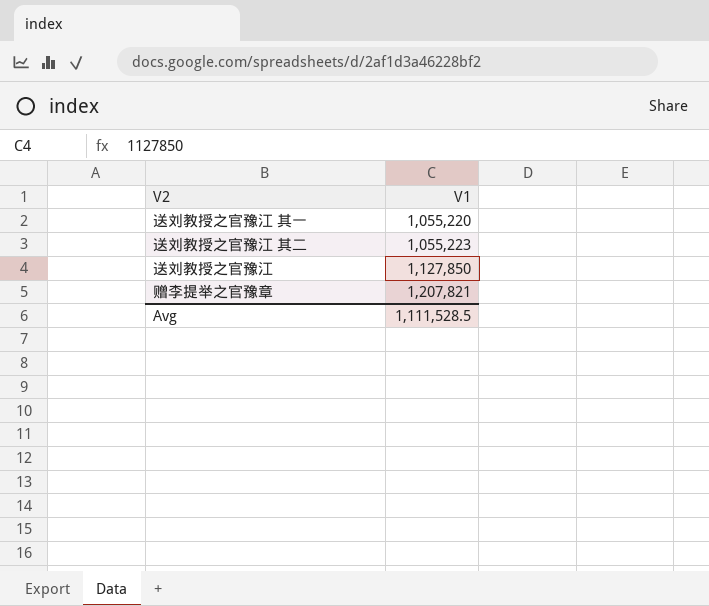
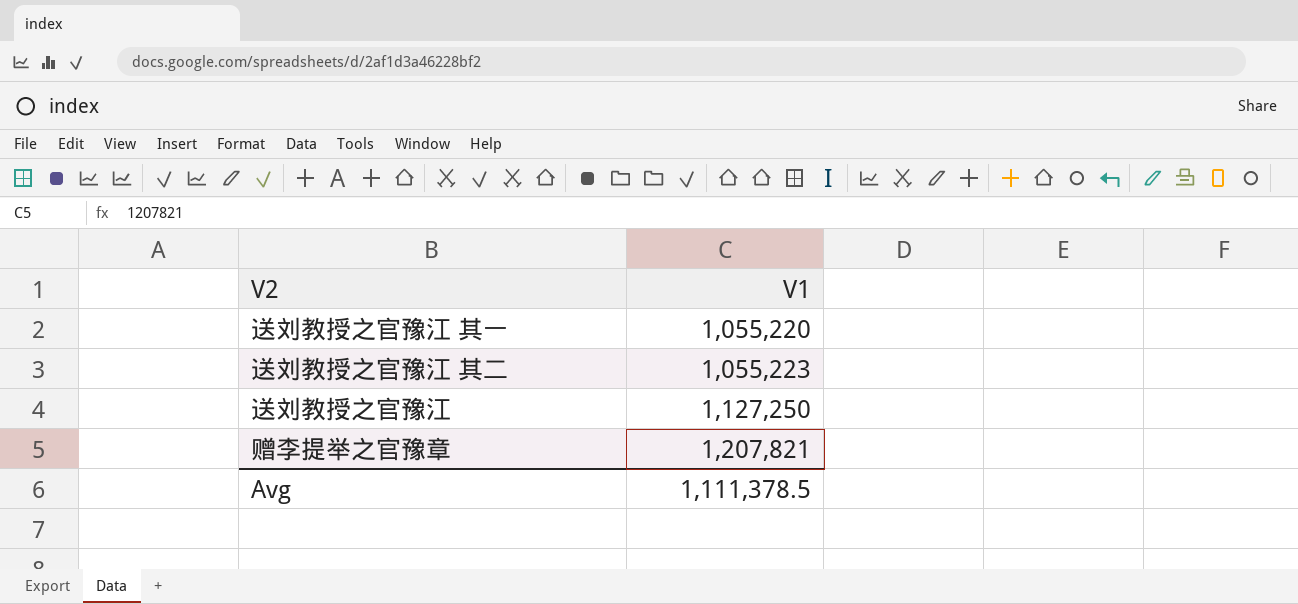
送刘教授之官豫江 | V1: 1,127,850 -> 1,127,250
Avg | V1: 1,111,528.5 -> 1,111,378.5

